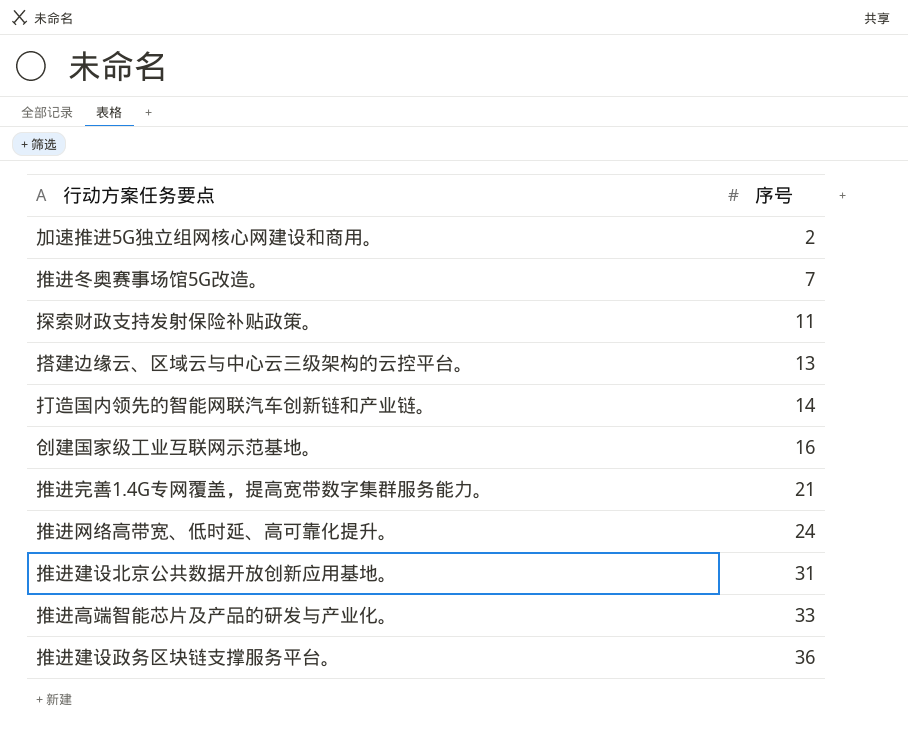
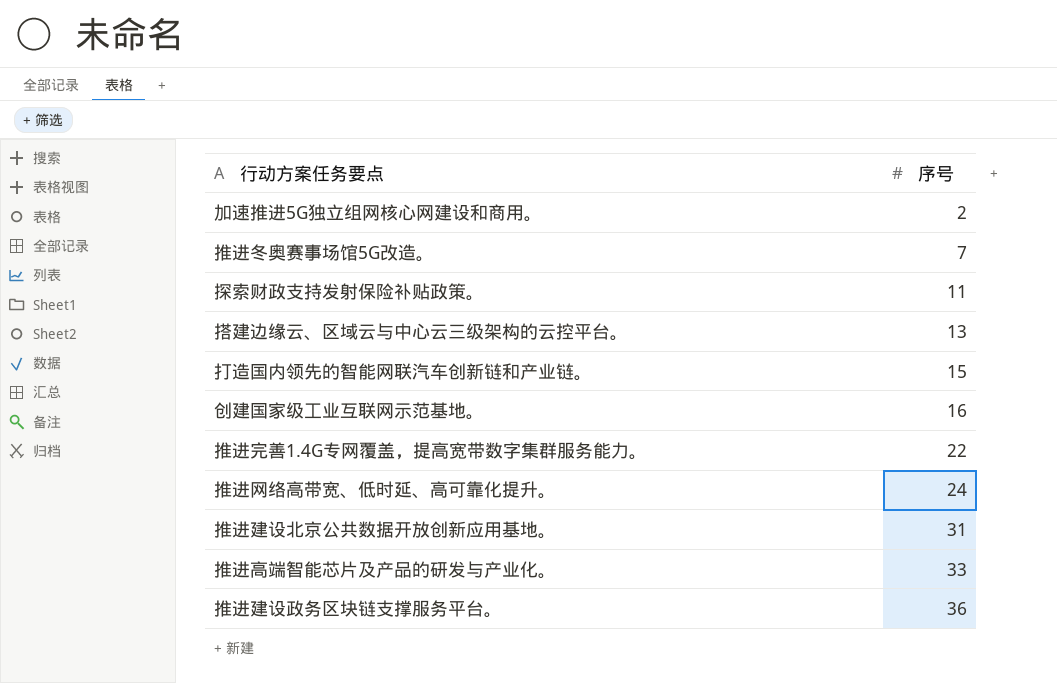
打造国内领先的智能网联汽车创新链和产业链。 | 序号: 14 -> 15
推进完善1.4G专网覆盖，提高宽带数字集群服务能力。 | 序号: 21 -> 22

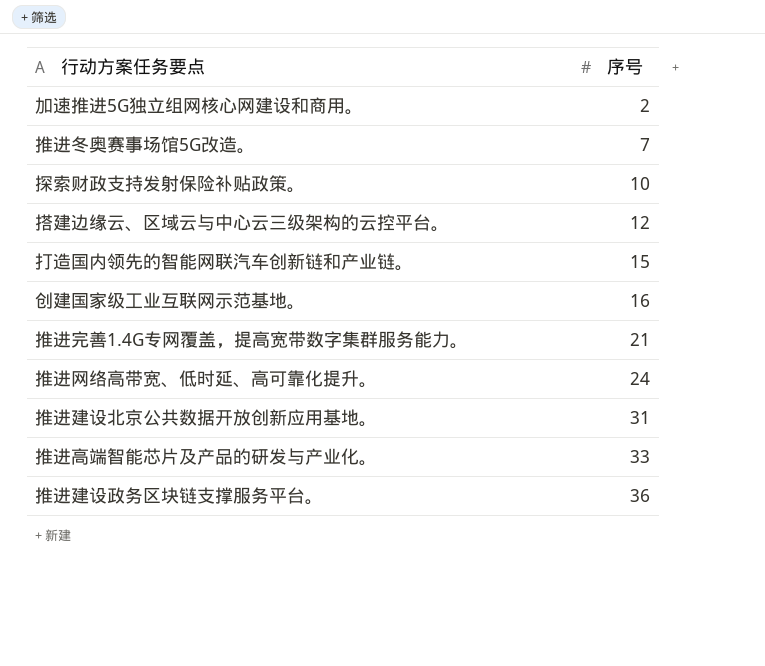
探索财政支持发射保险补贴政策。 | 序号: 11 -> 10
搭建边缘云、区域云与中心云三级架构的云控平台。 | 序号: 13 -> 12
推进完善1.4G专网覆盖，提高宽带数字集群服务能力。 | 序号: 22 -> 21

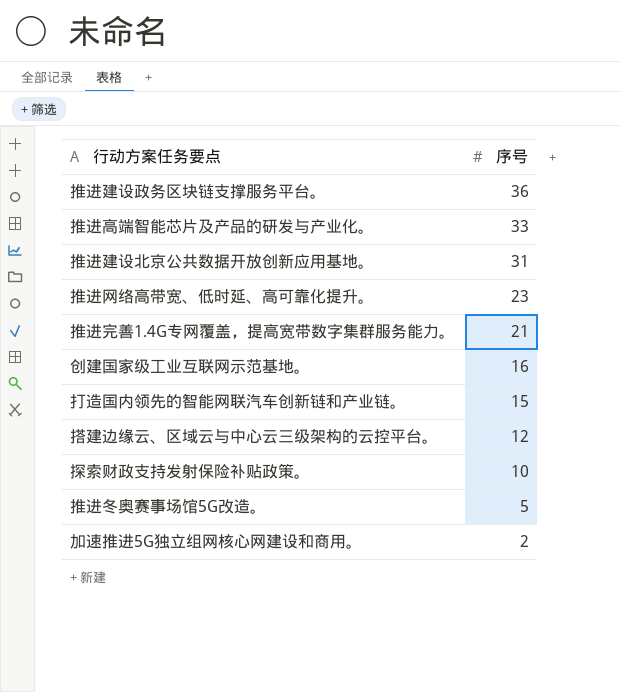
row order: 序号 ascending -> 序号 descending
推进网络高带宽、低时延、高可靠化提升。 | 序号: 24 -> 23
推进冬奥赛事场馆5G改造。 | 序号: 7 -> 5

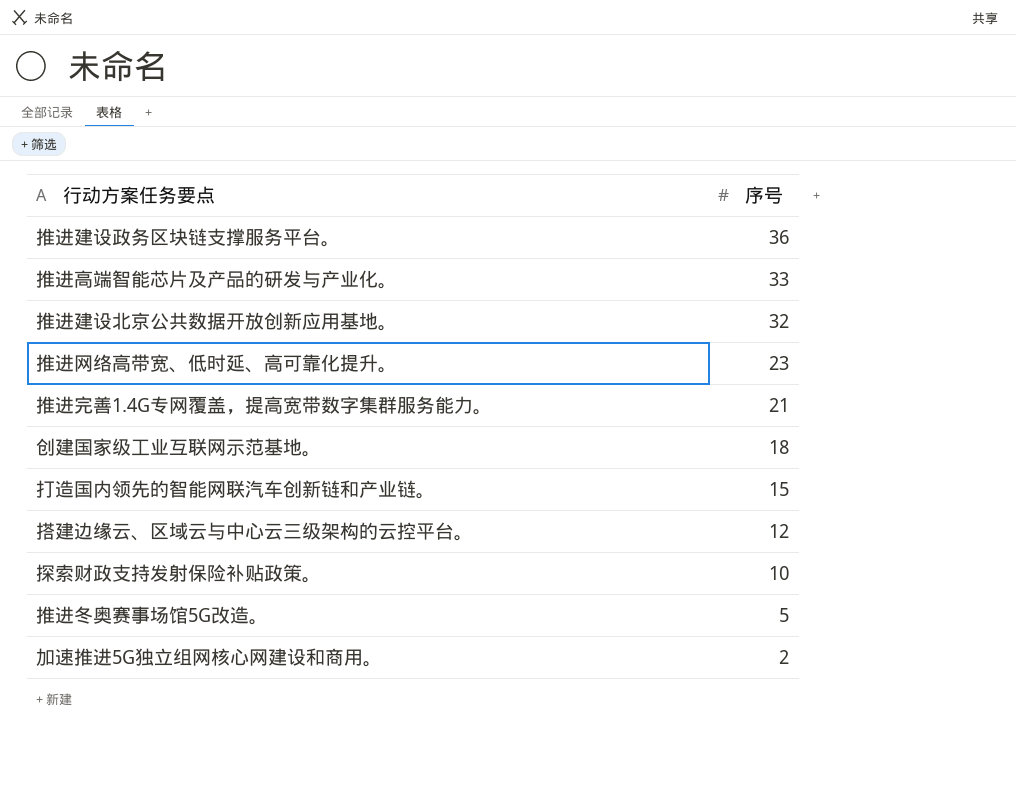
推进建设北京公共数据开放创新应用基地。 | 序号: 31 -> 32
创建国家级工业互联网示范基地。 | 序号: 16 -> 18

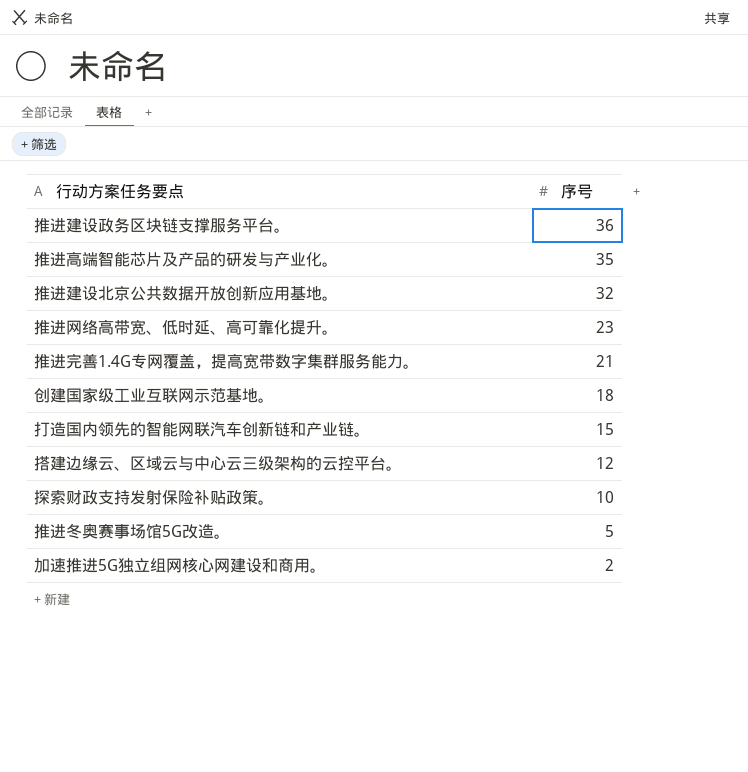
推进高端智能芯片及产品的研发与产业化。 | 序号: 33 -> 35

